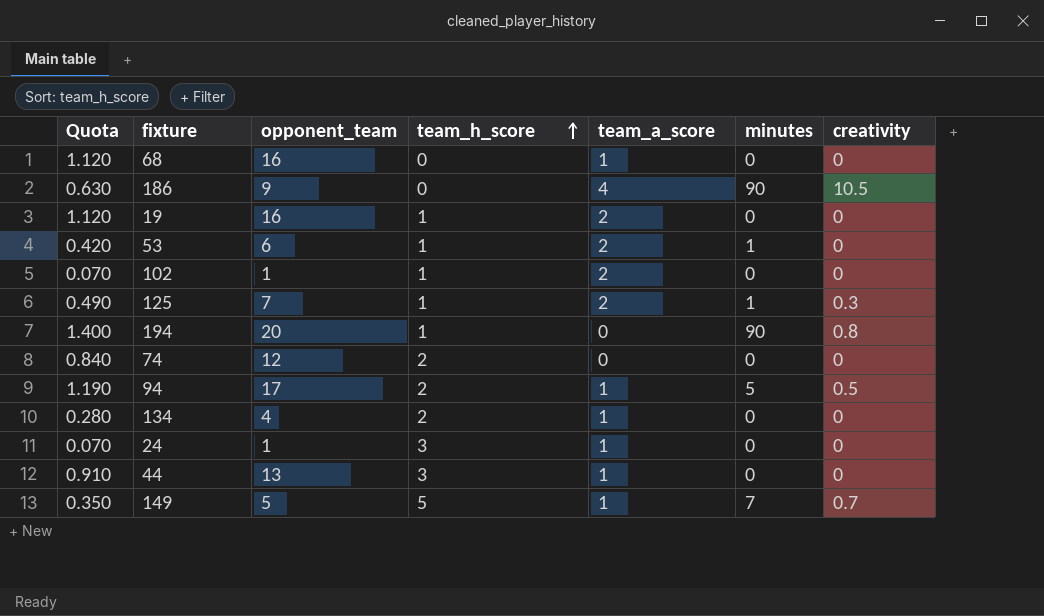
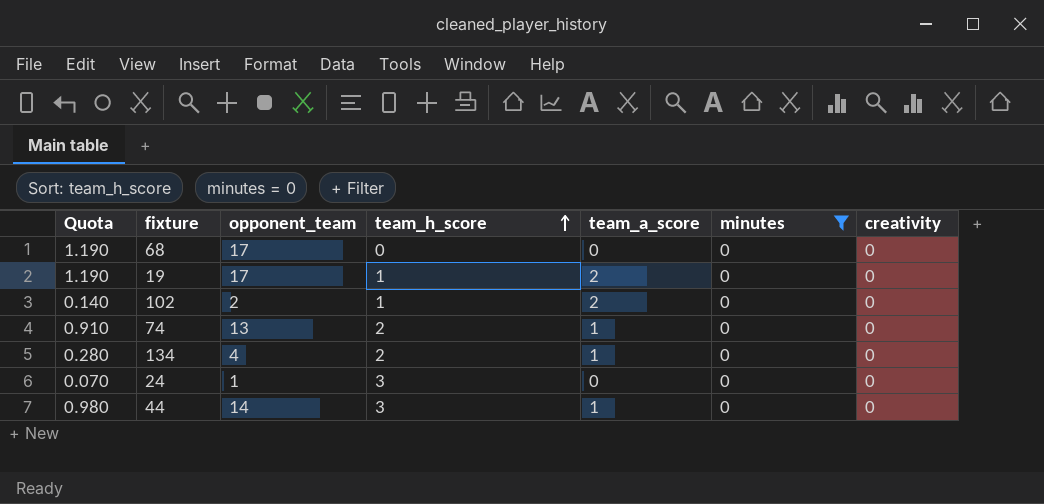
filter: none -> minutes = 0
68 | Quota: 1.120 -> 1.190
68 | opponent_team: 16 -> 17
68 | team_a_score: 1 -> 0
19 | Quota: 1.120 -> 1.190
19 | opponent_team: 16 -> 17
102 | Quota: 0.070 -> 0.140
102 | opponent_team: 1 -> 2
74 | Quota: 0.840 -> 0.910
74 | opponent_team: 12 -> 13
74 | team_a_score: 0 -> 1
24 | team_a_score: 1 -> 0
44 | Quota: 0.910 -> 0.980
44 | opponent_team: 13 -> 14

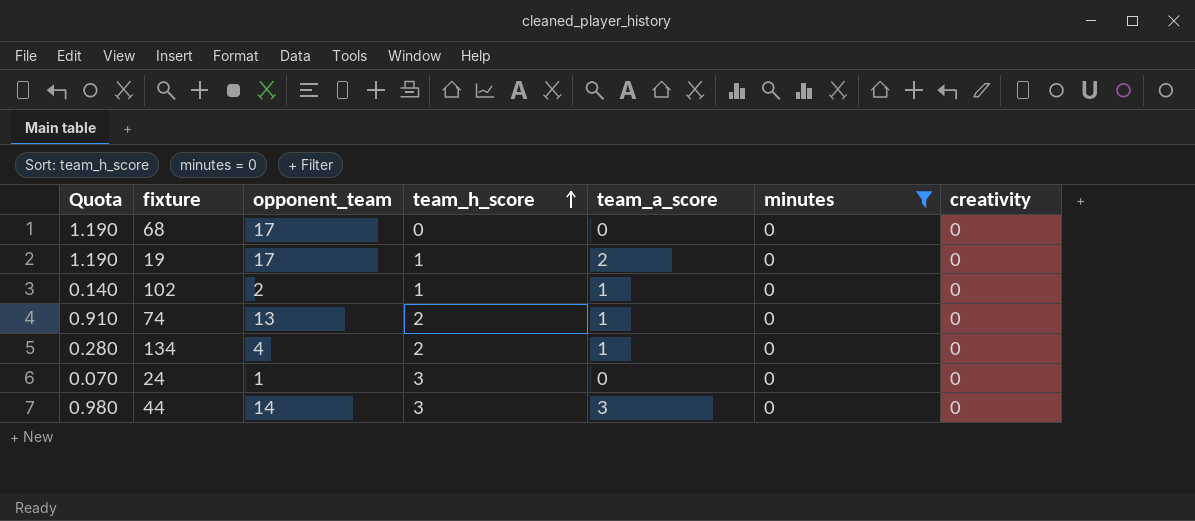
102 | team_a_score: 2 -> 1
44 | team_a_score: 1 -> 3

